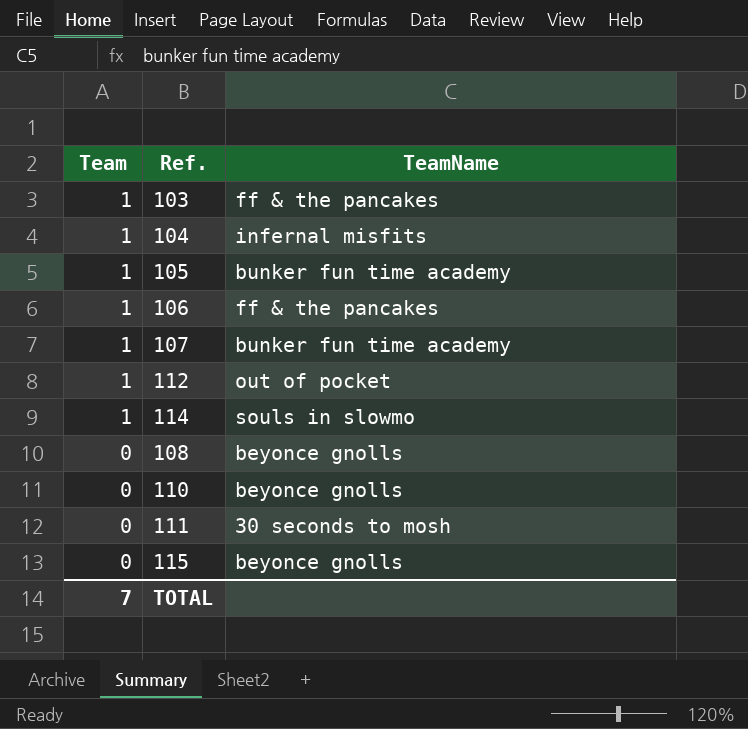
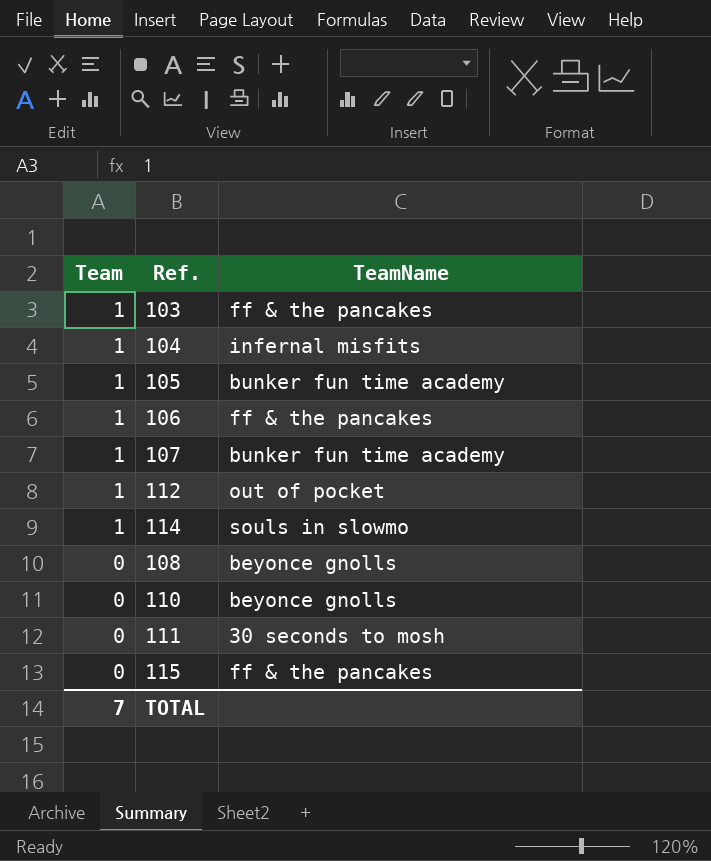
115 | TeamName: beyonce gnolls -> ff & the pancakes

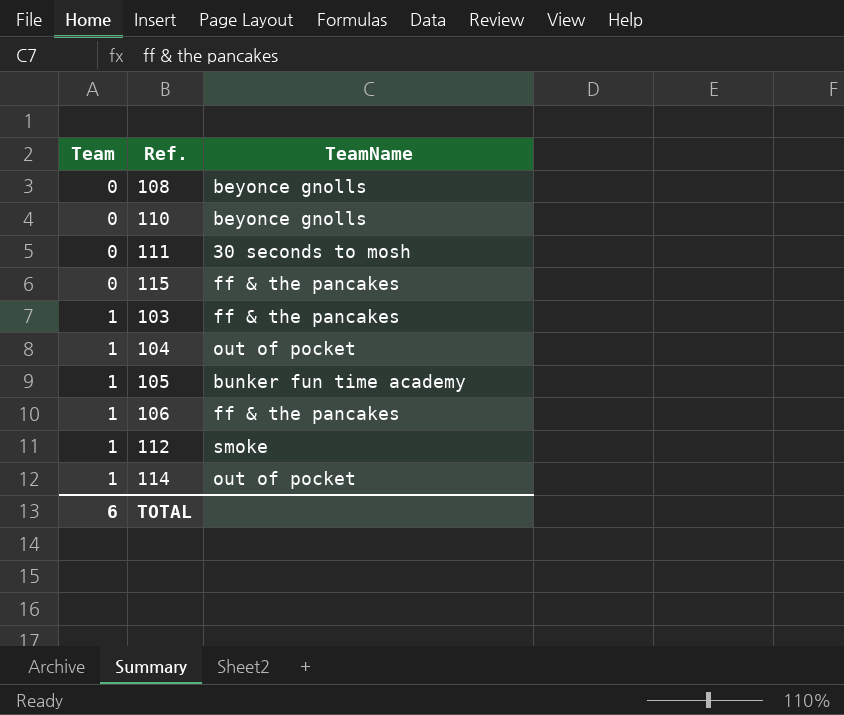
row order: Team descending -> Team ascending
row 107: 1 | bunker fun time academy -> none
104 | TeamName: infernal misfits -> out of pocket
112 | TeamName: out of pocket -> smoke
114 | TeamName: souls in slowmo -> out of pocket
TOTAL | Team: 7 -> 6

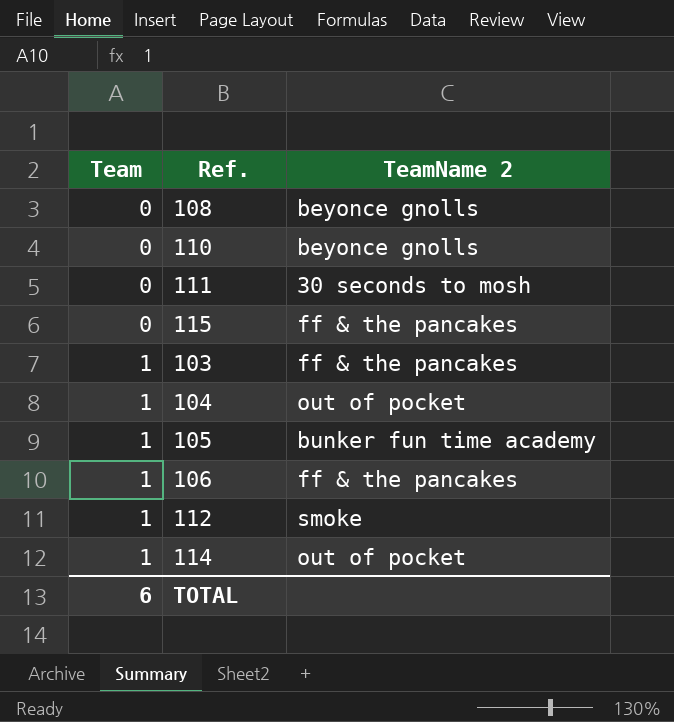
column name: TeamName -> TeamName 2

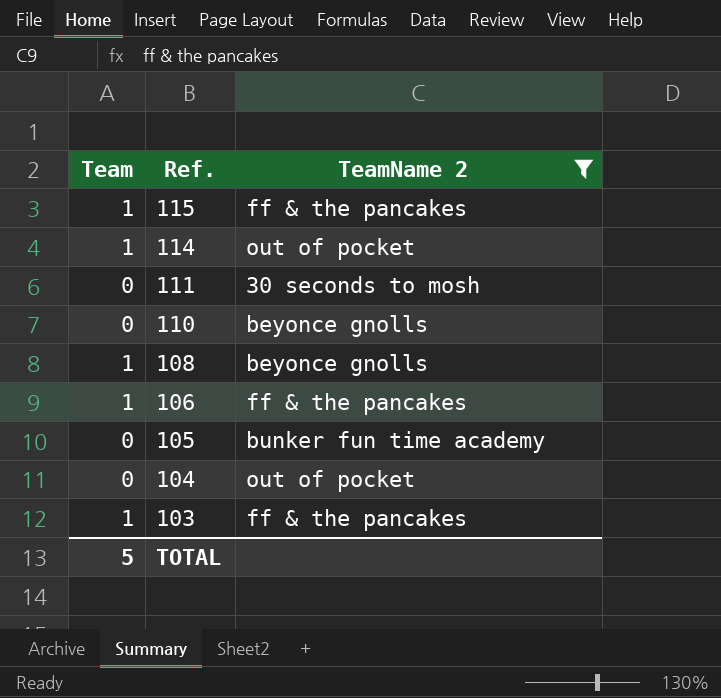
filter: none -> TeamName 2 != smoke
row order: Team ascending -> Ref. descending
115 | Team: 0 -> 1
108 | Team: 0 -> 1
105 | Team: 1 -> 0
104 | Team: 1 -> 0
TOTAL | Team: 6 -> 5

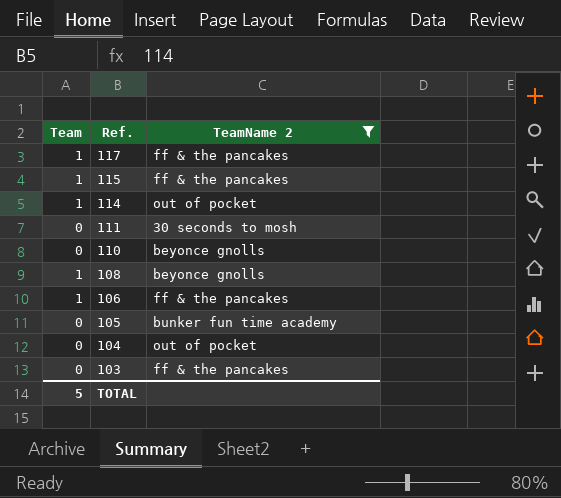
row 117: none -> 1 | ff & the pancakes
103 | Team: 1 -> 0

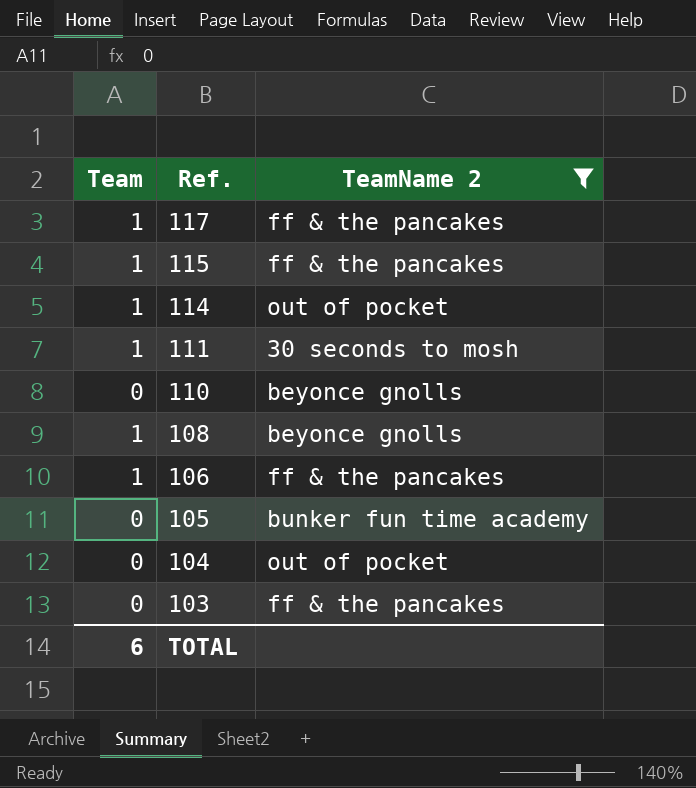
111 | Team: 0 -> 1
TOTAL | Team: 5 -> 6

